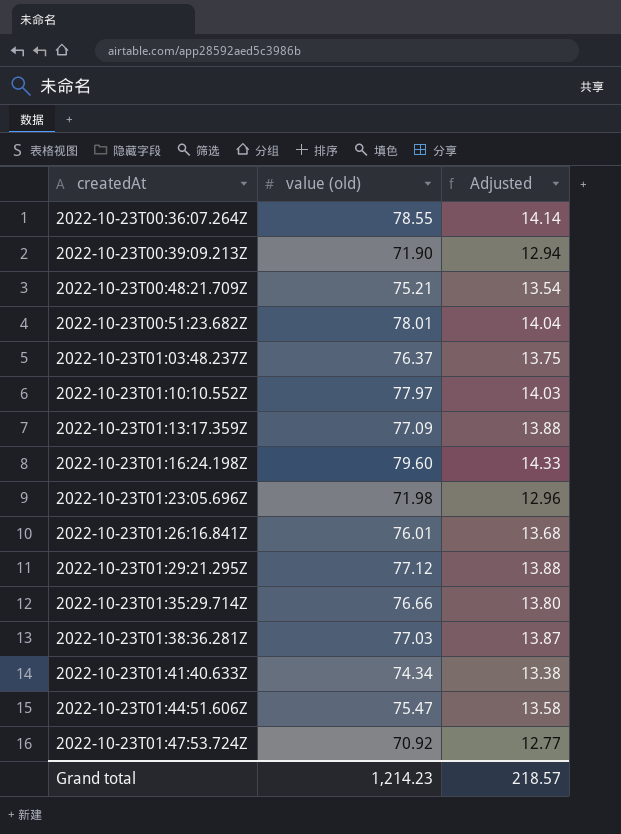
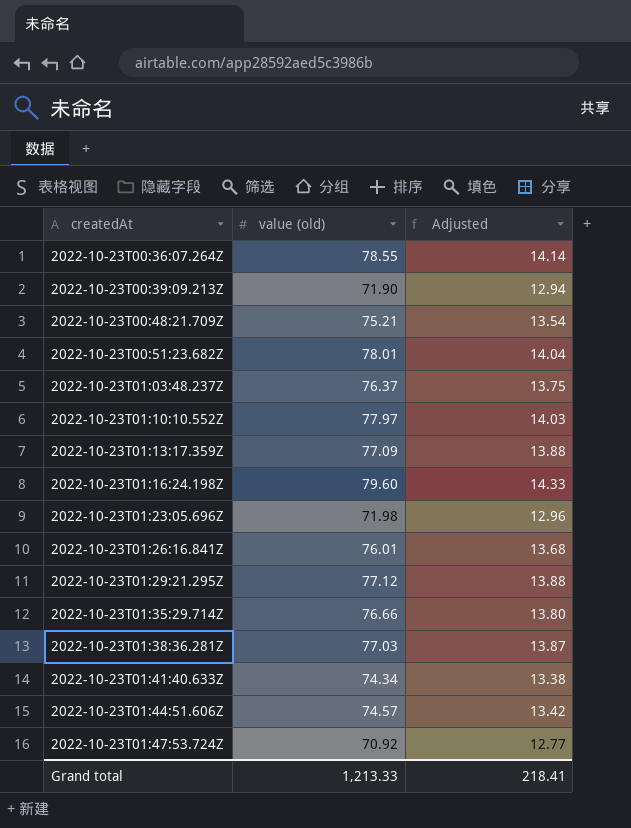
2022-10-23T01:44:51.606Z | value (old): 75.47 -> 74.57
2022-10-23T01:44:51.606Z | Adjusted: 13.58 -> 13.42
Grand total | value (old): 1,214.23 -> 1,213.33
Grand total | Adjusted: 218.57 -> 218.41

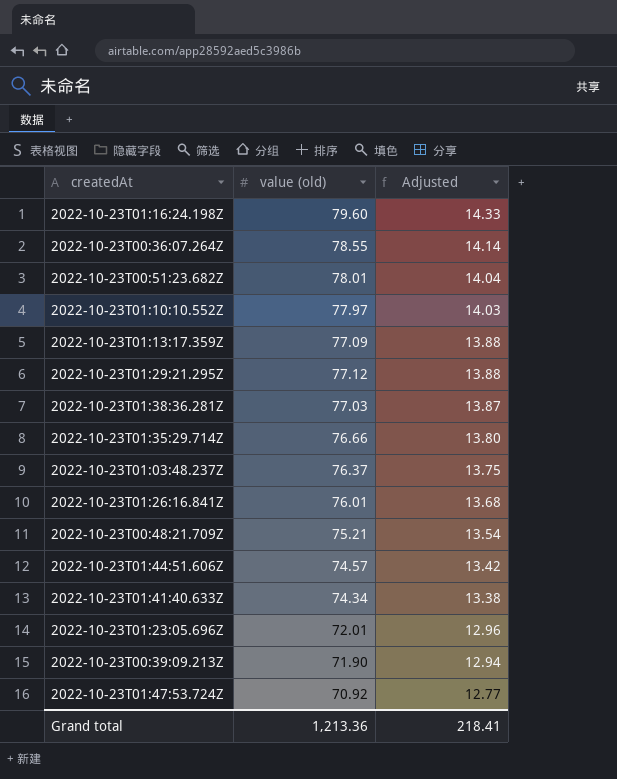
row order: createdAt ascending -> Adjusted descending
2022-10-23T01:23:05.696Z | value (old): 71.98 -> 72.01
Grand total | value (old): 1,213.33 -> 1,213.36

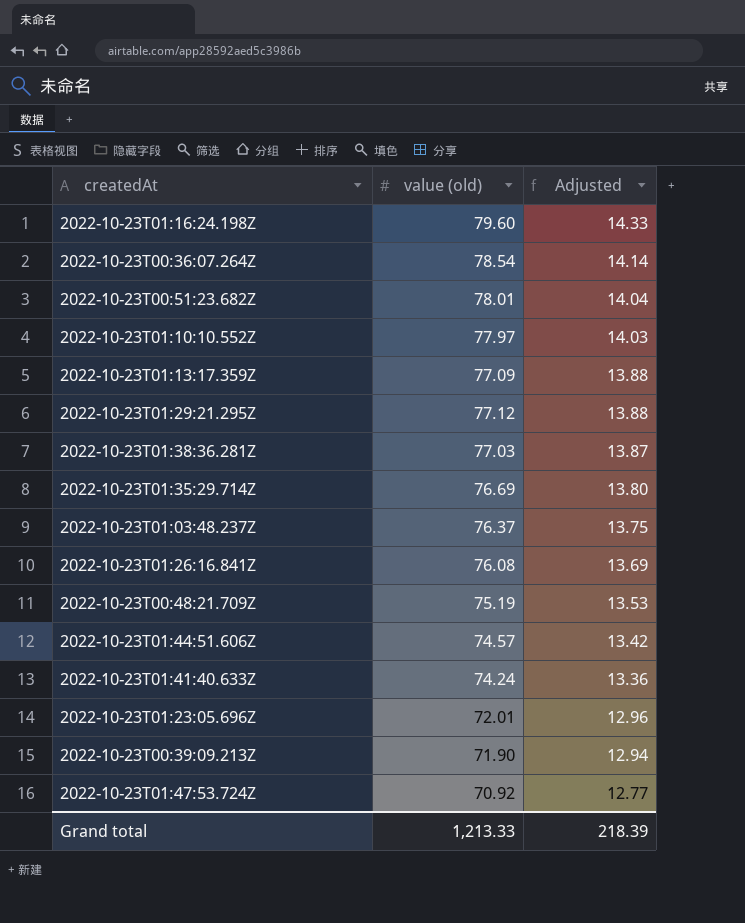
2022-10-23T00:36:07.264Z | value (old): 78.55 -> 78.54
2022-10-23T01:35:29.714Z | value (old): 76.66 -> 76.69
2022-10-23T01:26:16.841Z | value (old): 76.01 -> 76.08
2022-10-23T01:26:16.841Z | Adjusted: 13.68 -> 13.69
2022-10-23T00:48:21.709Z | value (old): 75.21 -> 75.19
2022-10-23T00:48:21.709Z | Adjusted: 13.54 -> 13.53
2022-10-23T01:41:40.633Z | value (old): 74.34 -> 74.24
2022-10-23T01:41:40.633Z | Adjusted: 13.38 -> 13.36
Grand total | value (old): 1,213.36 -> 1,213.33
Grand total | Adjusted: 218.41 -> 218.39

